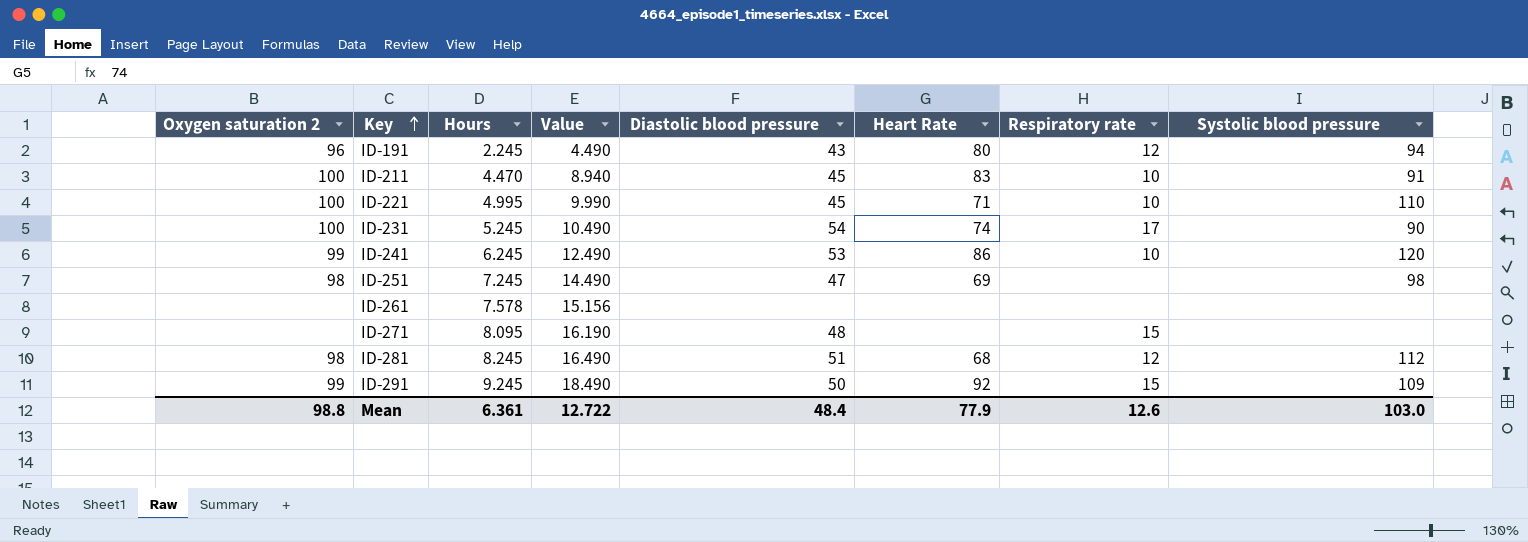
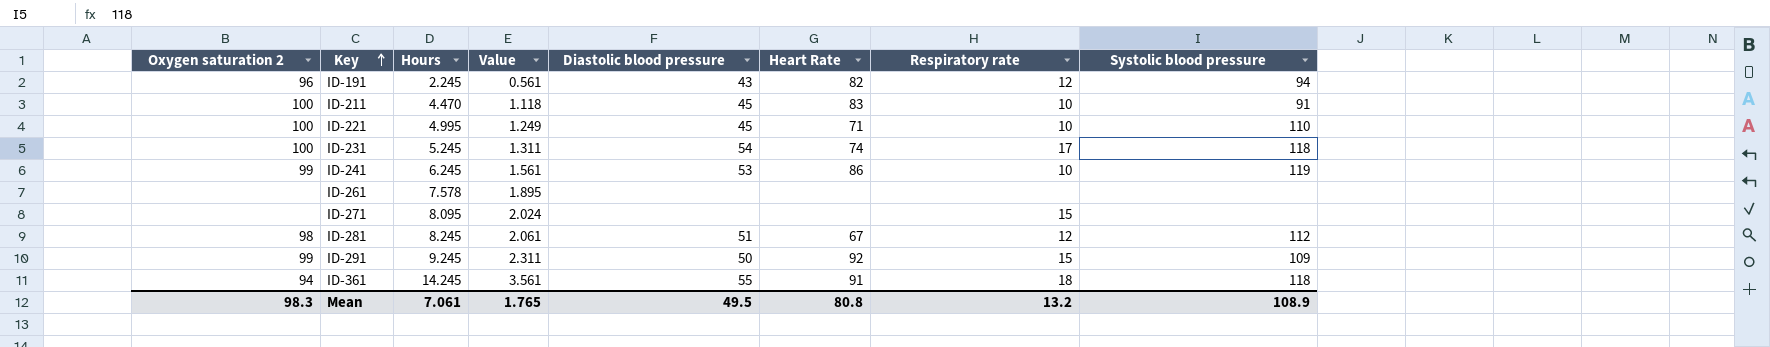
column Value | formula: [Hours] * 2 -> [Hours] * 0.25
row ID-251: 98 | 7.245 | 14.490 | 47 | 69 | none | 98 -> none
ID-191 | Heart Rate: 80 -> 82
ID-231 | Systolic blood pressure: 90 -> 118
ID-241 | Systolic blood pressure: 120 -> 119
ID-271 | Diastolic blood pressure: 48 -> none
ID-281 | Heart Rate: 68 -> 67
row ID-361: none -> 94 | 14.245 | 3.561 | 55 | 91 | 18 | 118
Mean | Oxygen saturation 2: 98.8 -> 98.3
Mean | Hours: 6.361 -> 7.061
Mean | Value: 12.722 -> 1.765
Mean | Diastolic blood pressure: 48.4 -> 49.5
Mean | Heart Rate: 77.9 -> 80.8
Mean | Respiratory rate: 12.6 -> 13.2
Mean | Systolic blood pressure: 103.0 -> 108.9

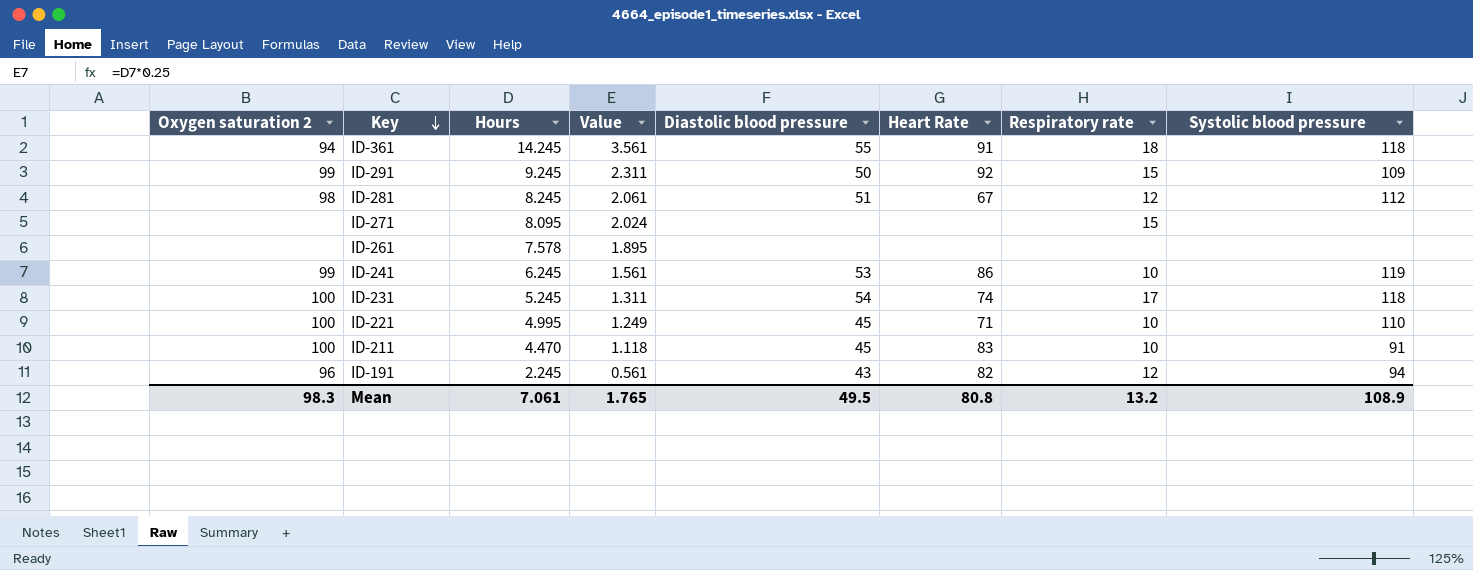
row order: Key ascending -> Key descending

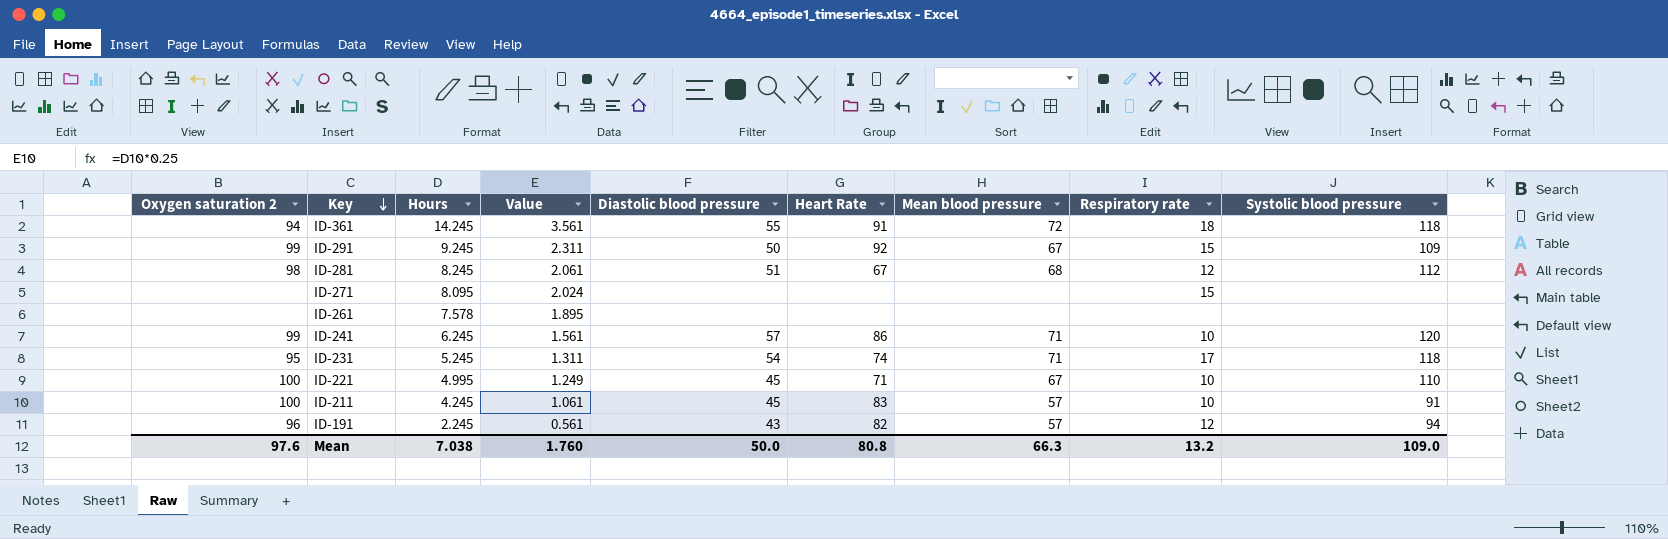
column Mean blood pressure | position: none -> 7
ID-241 | Diastolic blood pressure: 53 -> 57
ID-241 | Systolic blood pressure: 119 -> 120
ID-231 | Oxygen saturation 2: 100 -> 95
ID-211 | Hours: 4.470 -> 4.245
ID-211 | Value: 1.118 -> 1.061
Mean | Oxygen saturation 2: 98.3 -> 97.6
Mean | Hours: 7.061 -> 7.038
Mean | Value: 1.765 -> 1.760
Mean | Diastolic blood pressure: 49.5 -> 50.0
Mean | Systolic blood pressure: 108.9 -> 109.0

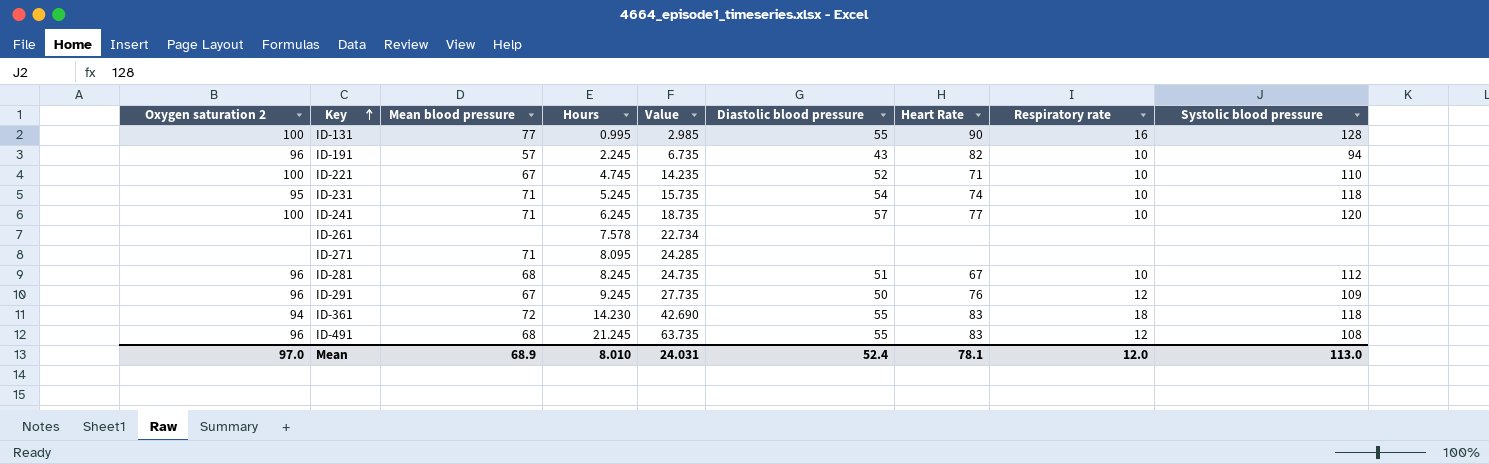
row order: Key descending -> Key ascending
column Mean blood pressure | position: 7 -> 3
column Value | formula: [Hours] * 0.25 -> [Hours] * 3
row ID-211: 100 | 4.245 | 1.061 | 45 | 83 | 57 | 10 | 91 -> none
row ID-131: none -> 100 | 77 | 0.995 | 2.985 | 55 | 90 | 16 | 128
ID-191 | Respiratory rate: 12 -> 10
ID-221 | Hours: 4.995 -> 4.745
ID-221 | Diastolic blood pressure: 45 -> 52
ID-231 | Respiratory rate: 17 -> 10
ID-241 | Oxygen saturation 2: 99 -> 100
ID-241 | Heart Rate: 86 -> 77
ID-271 | Mean blood pressure: none -> 71
ID-271 | Respiratory rate: 15 -> none
ID-281 | Oxygen saturation 2: 98 -> 96
ID-281 | Respiratory rate: 12 -> 10
ID-291 | Oxygen saturation 2: 99 -> 96
ID-291 | Heart Rate: 92 -> 76
ID-291 | Respiratory rate: 15 -> 12
ID-361 | Hours: 14.245 -> 14.230
ID-361 | Heart Rate: 91 -> 83
row ID-491: none -> 96 | 68 | 21.245 | 63.735 | 55 | 83 | 12 | 108
Mean | Oxygen saturation 2: 97.6 -> 97.0
Mean | Mean blood pressure: 66.3 -> 68.9
Mean | Hours: 7.038 -> 8.010
Mean | Value: 1.760 -> 24.031
Mean | Diastolic blood pressure: 50.0 -> 52.4
Mean | Heart Rate: 80.8 -> 78.1
Mean | Respiratory rate: 13.2 -> 12.0
Mean | Systolic blood pressure: 109.0 -> 113.0

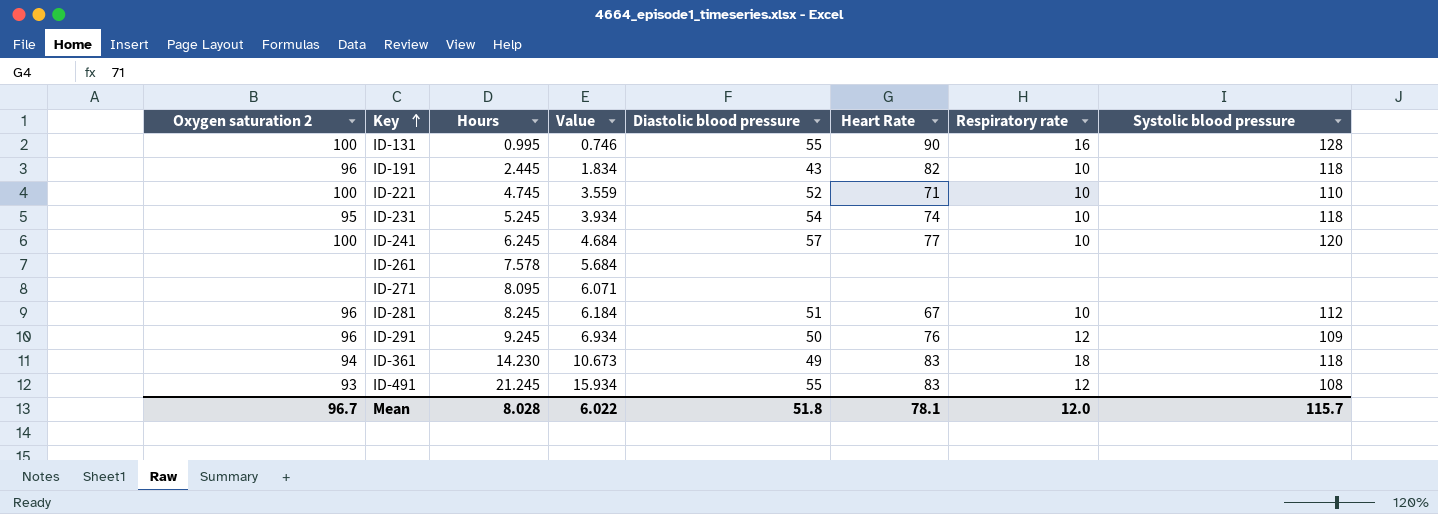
column Mean blood pressure | position: 3 -> none
column Value | formula: [Hours] * 3 -> [Hours] * 0.75
ID-191 | Hours: 2.245 -> 2.445
ID-191 | Systolic blood pressure: 94 -> 118
ID-361 | Diastolic blood pressure: 55 -> 49
ID-491 | Oxygen saturation 2: 96 -> 93
Mean | Oxygen saturation 2: 97.0 -> 96.7
Mean | Hours: 8.010 -> 8.028
Mean | Value: 24.031 -> 6.022
Mean | Diastolic blood pressure: 52.4 -> 51.8
Mean | Systolic blood pressure: 113.0 -> 115.7

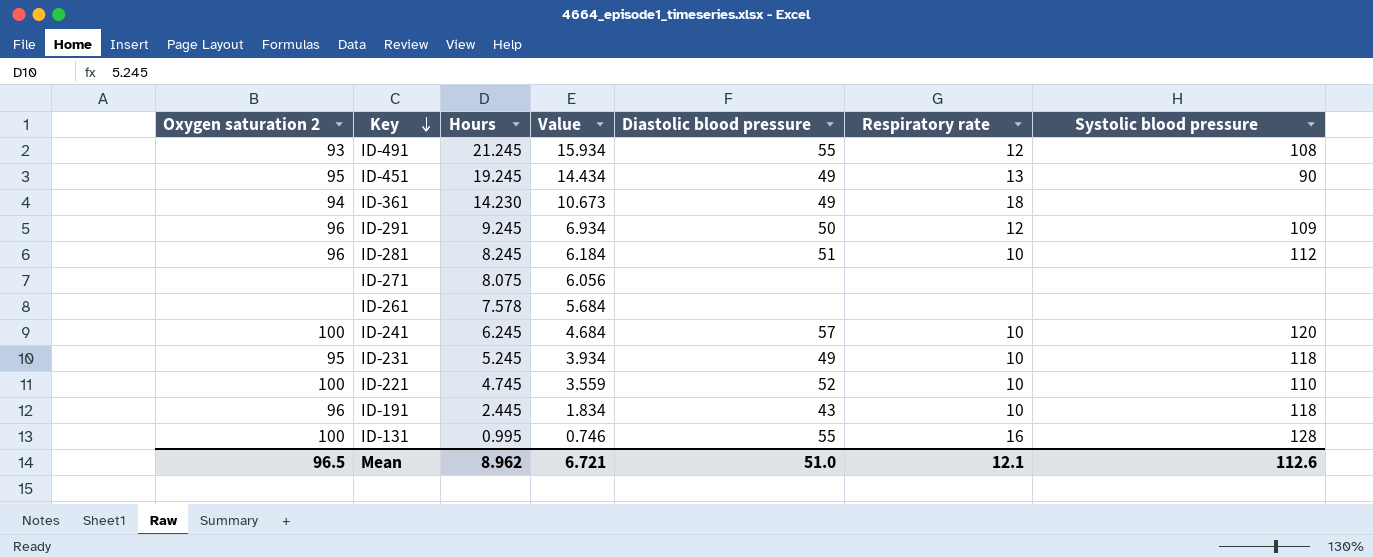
row order: Key ascending -> Key descending
column Heart Rate | position: 6 -> none
row ID-451: none -> 95 | 19.245 | 14.434 | 49 | 13 | 90
ID-361 | Systolic blood pressure: 118 -> none
ID-271 | Hours: 8.095 -> 8.075
ID-271 | Value: 6.071 -> 6.056
ID-231 | Diastolic blood pressure: 54 -> 49
Mean | Oxygen saturation 2: 96.7 -> 96.5
Mean | Hours: 8.028 -> 8.962
Mean | Value: 6.022 -> 6.721
Mean | Diastolic blood pressure: 51.8 -> 51.0
Mean | Respiratory rate: 12.0 -> 12.1
Mean | Systolic blood pressure: 115.7 -> 112.6

